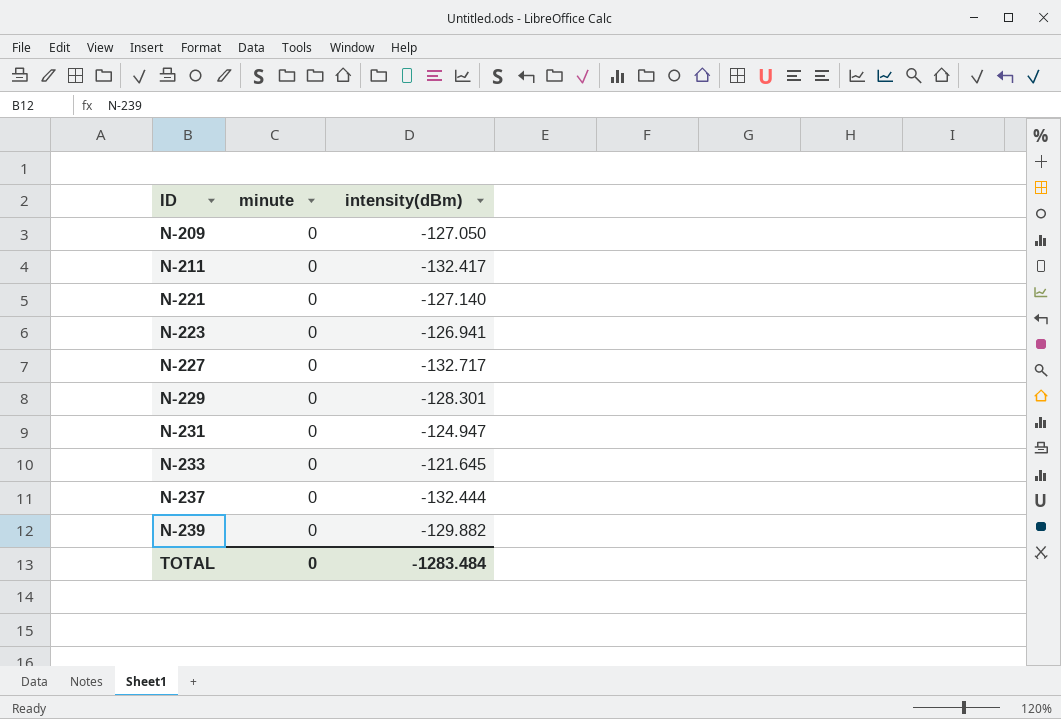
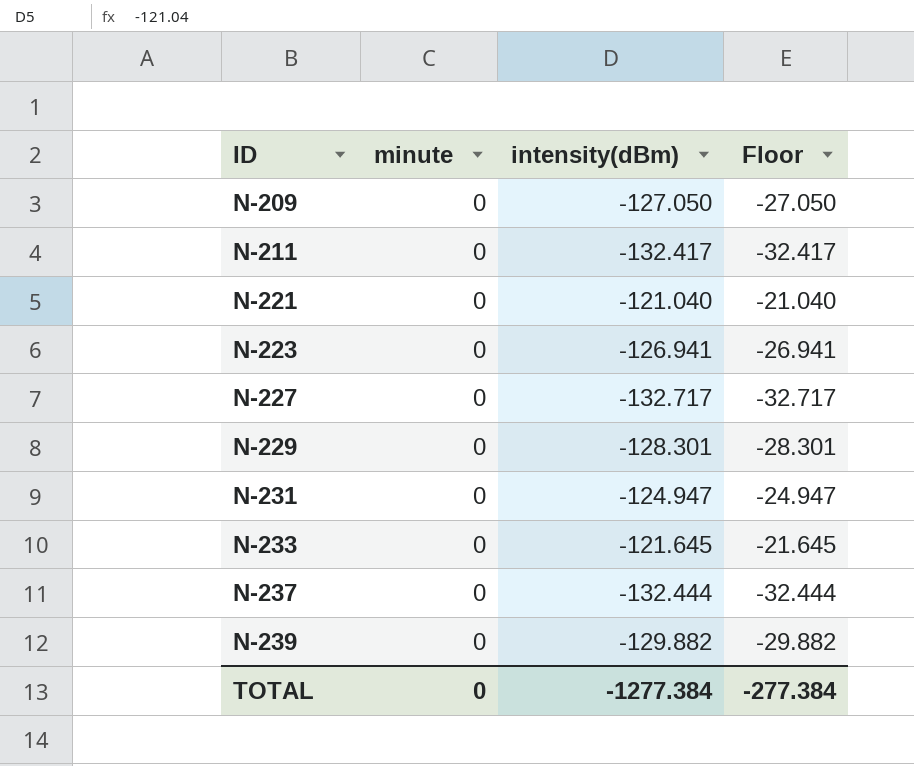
column Floor | formula: none -> [intensity(dBm)] + 100
N-221 | intensity(dBm): -127.140 -> -121.040
TOTAL | intensity(dBm): -1283.484 -> -1277.384

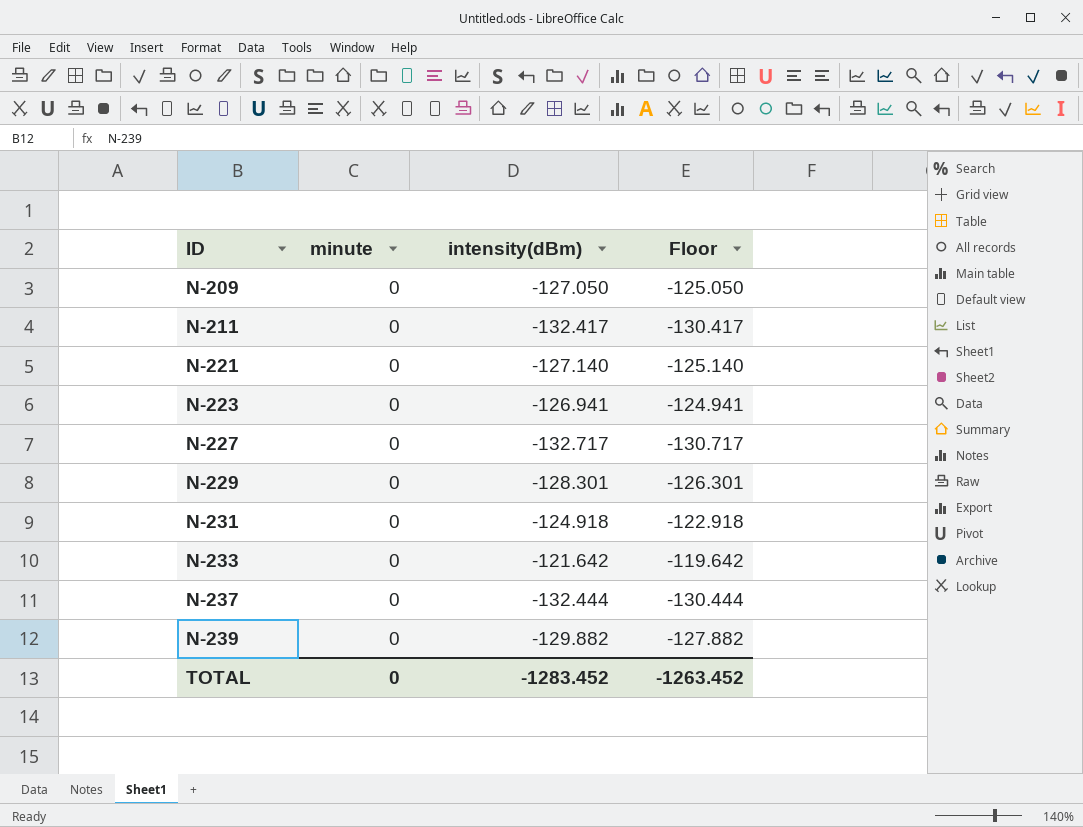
column Floor | formula: [intensity(dBm)] + 100 -> [intensity(dBm)] + 2
N-221 | intensity(dBm): -121.040 -> -127.140
N-231 | intensity(dBm): -124.947 -> -124.918
N-233 | intensity(dBm): -121.645 -> -121.642
TOTAL | intensity(dBm): -1277.384 -> -1283.452
TOTAL | Floor: -277.384 -> -1263.452

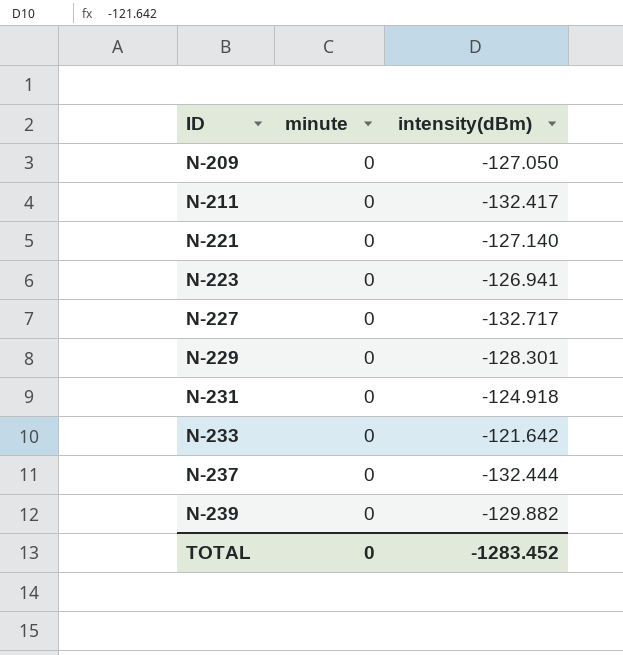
column Floor | formula: [intensity(dBm)] + 2 -> none

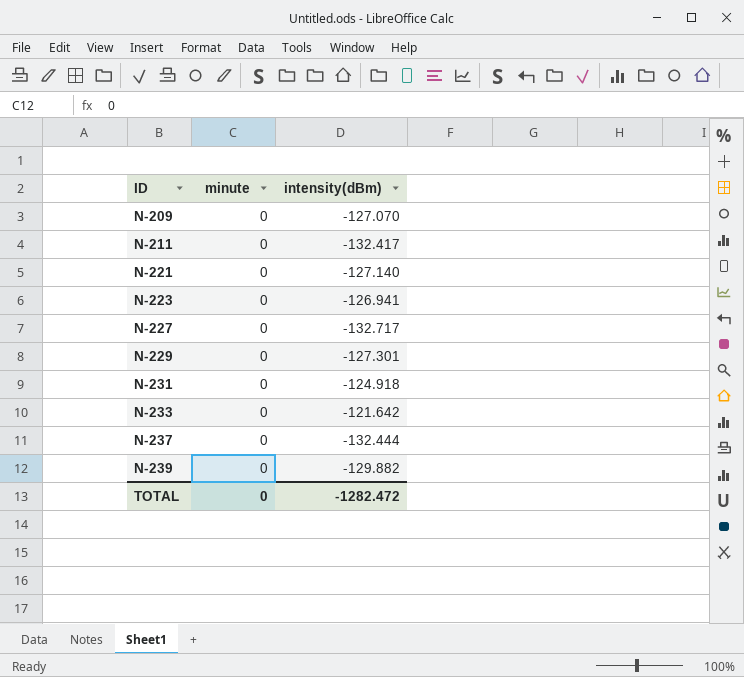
N-209 | intensity(dBm): -127.050 -> -127.070
N-229 | intensity(dBm): -128.301 -> -127.301
TOTAL | intensity(dBm): -1283.452 -> -1282.472

